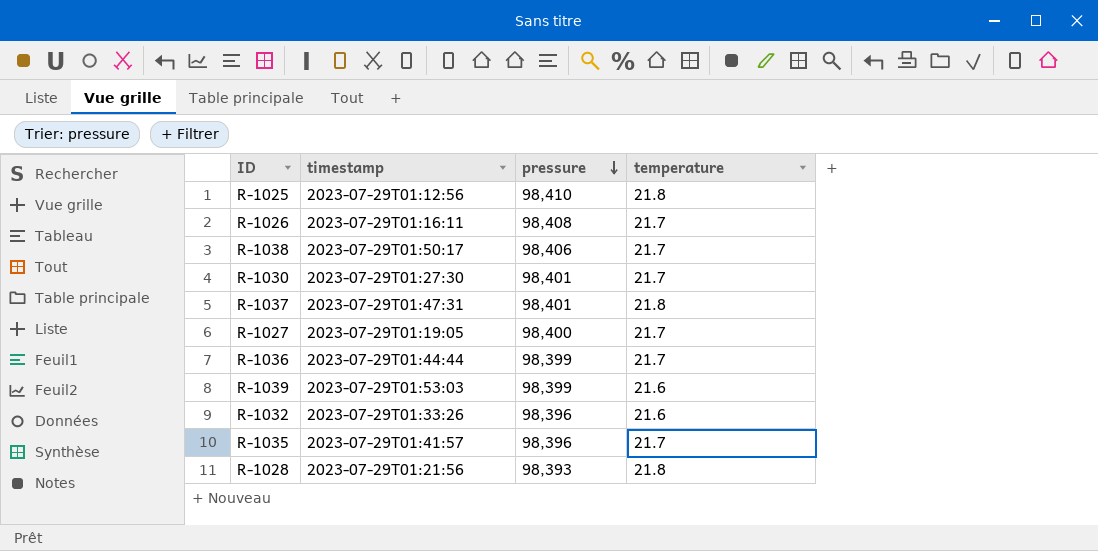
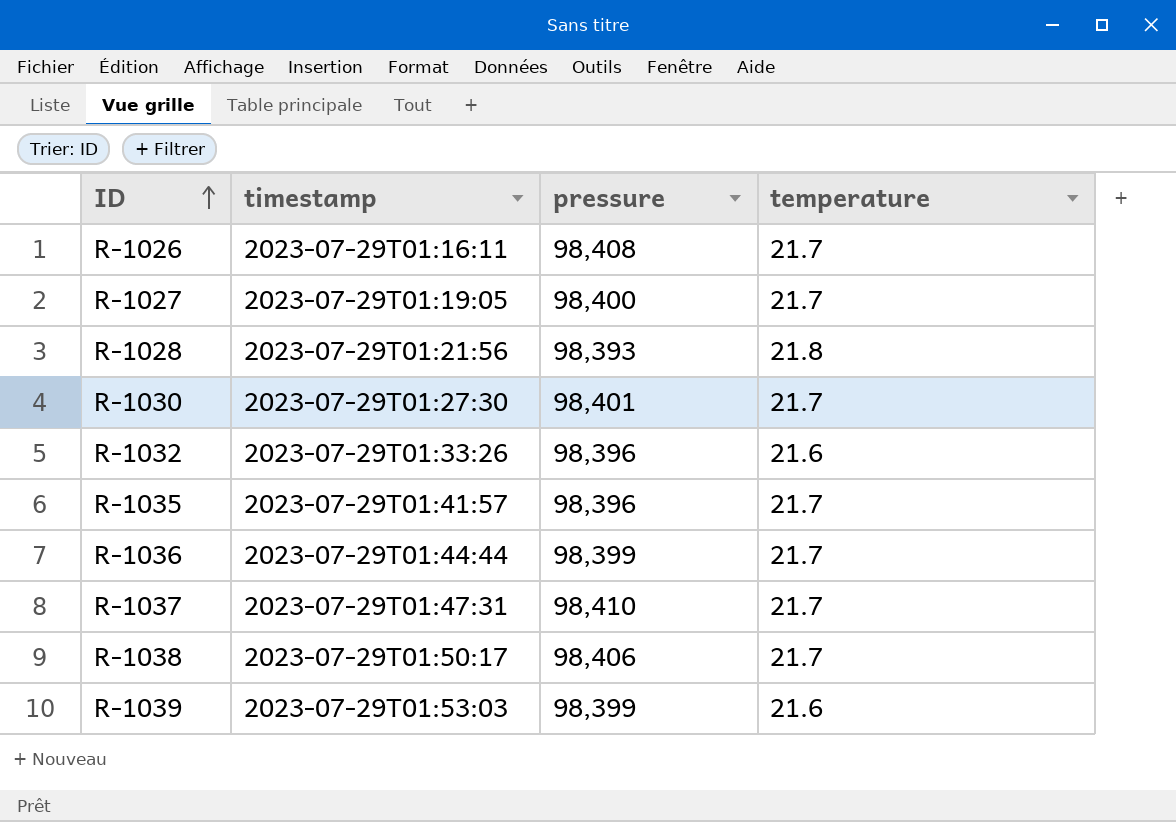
row order: pressure descending -> ID ascending
row R-1025: 2023-07-29T01:12:56 | 98,410 | 21.8 -> none
R-1037 | pressure: 98,401 -> 98,410
R-1037 | temperature: 21.8 -> 21.7

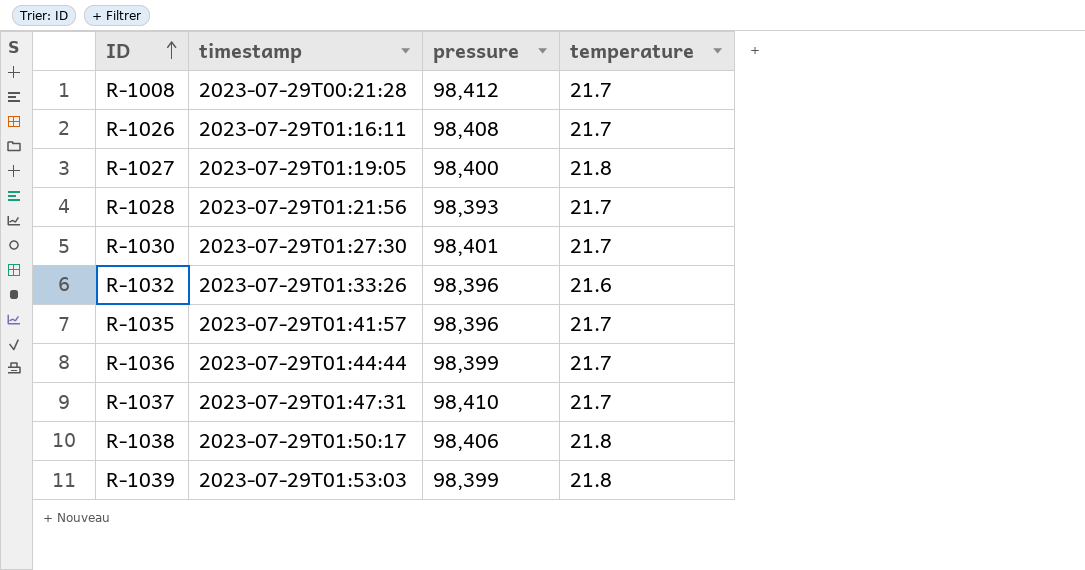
row R-1008: none -> 2023-07-29T00:21:28 | 98,412 | 21.7
R-1027 | temperature: 21.7 -> 21.8
R-1028 | temperature: 21.8 -> 21.7
R-1038 | temperature: 21.7 -> 21.8
R-1039 | temperature: 21.6 -> 21.8

